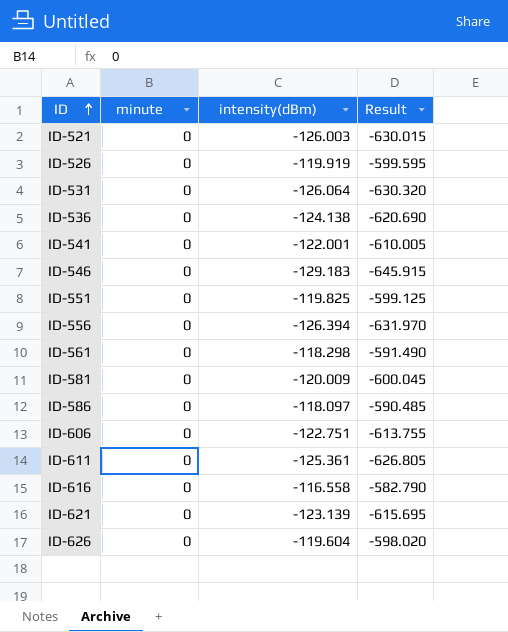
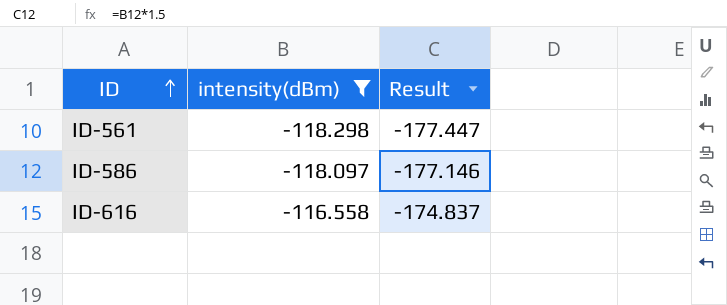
filter: none -> intensity(dBm) >= -118.298
column minute | position: 2 -> none
column Result | formula: [intensity(dBm)] * 5 -> [intensity(dBm)] * 1.5

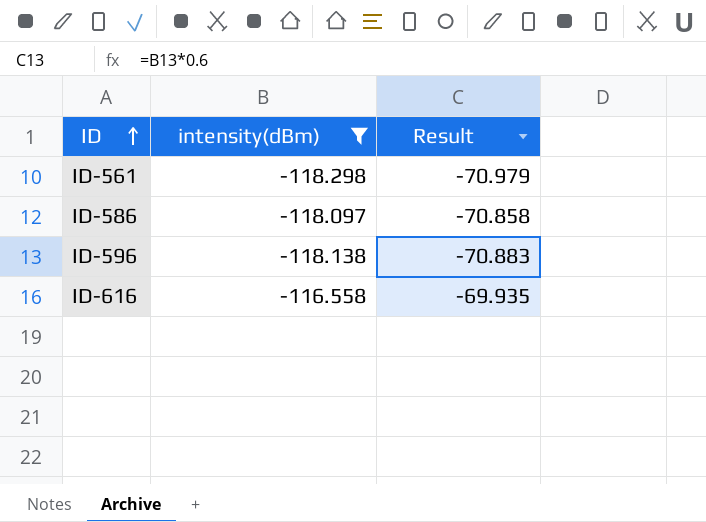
column Result | formula: [intensity(dBm)] * 1.5 -> [intensity(dBm)] * 0.6
row ID-596: none -> -118.138 | -70.883

